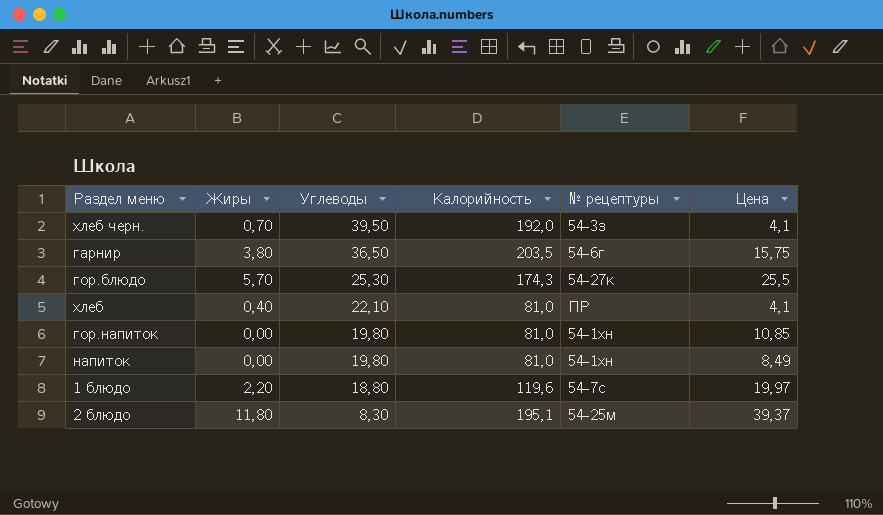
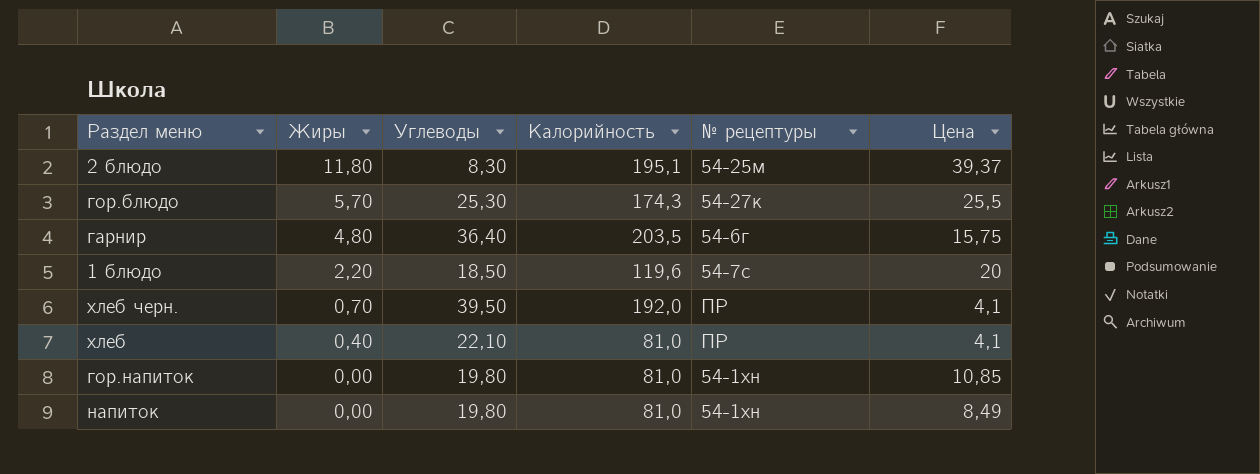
row order: Углеводы descending -> Жиры descending
гарнир | Жиры: 3,80 -> 4,80
гарнир | Углеводы: 36,50 -> 36,40
1 блюдо | Углеводы: 18,80 -> 18,50
1 блюдо | Цена: 19,97 -> 20
хлеб черн. | № рецептуры: 54-3з -> ПР

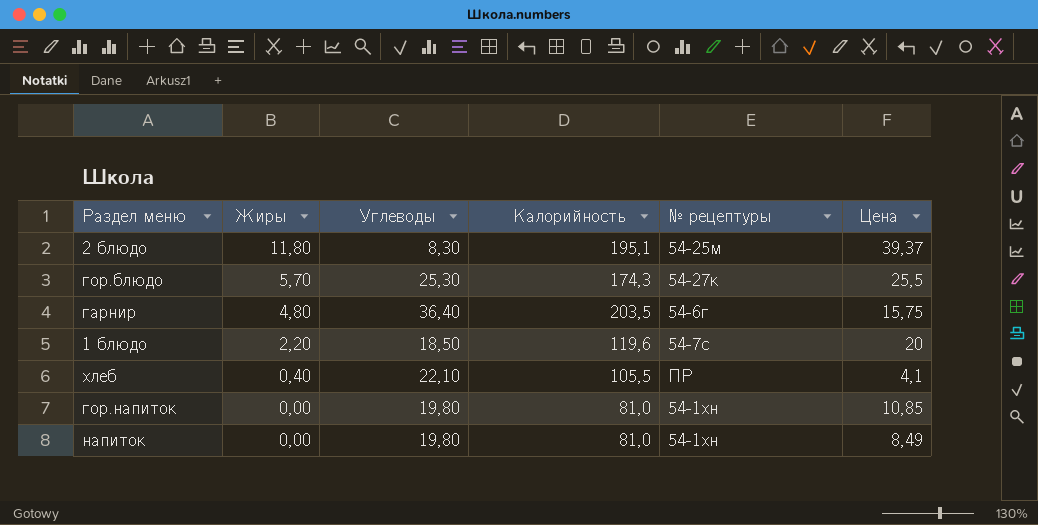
row хлеб черн.: 0,70 | 39,50 | 192,0 | ПР | 4,1 -> none
хлеб | Калорийность: 81,0 -> 105,5

